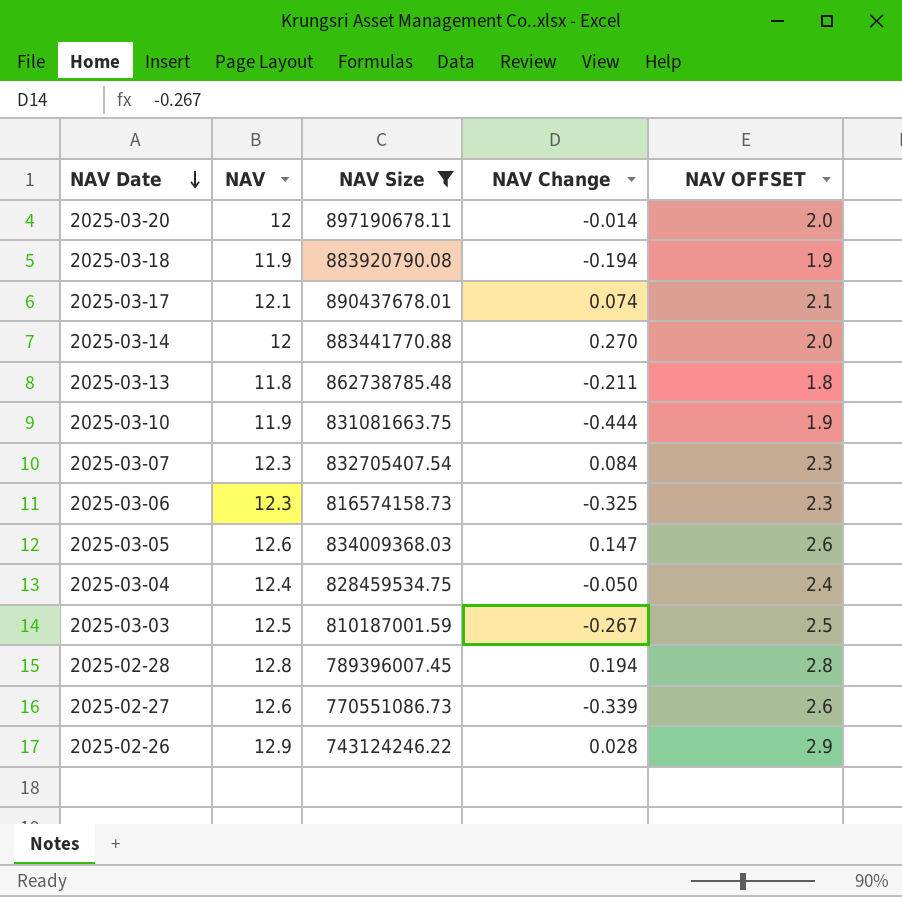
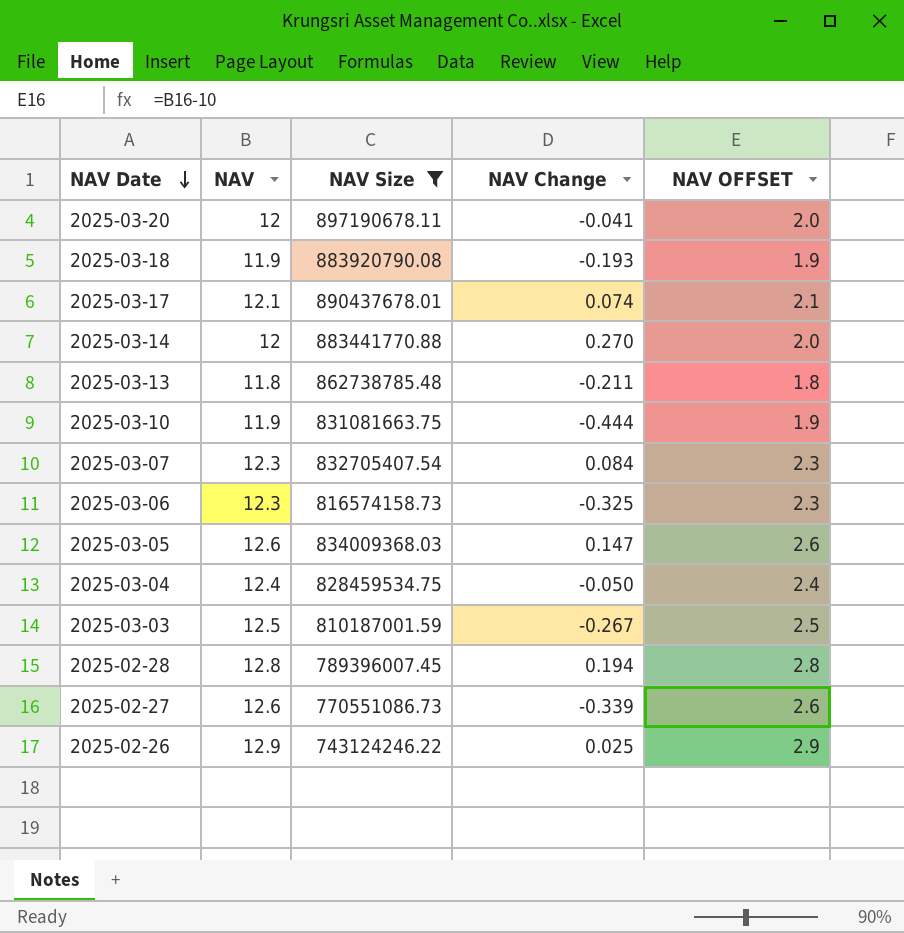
2025-03-20 | NAV Change: -0.014 -> -0.041
2025-03-18 | NAV Change: -0.194 -> -0.193
2025-02-26 | NAV Change: 0.028 -> 0.025

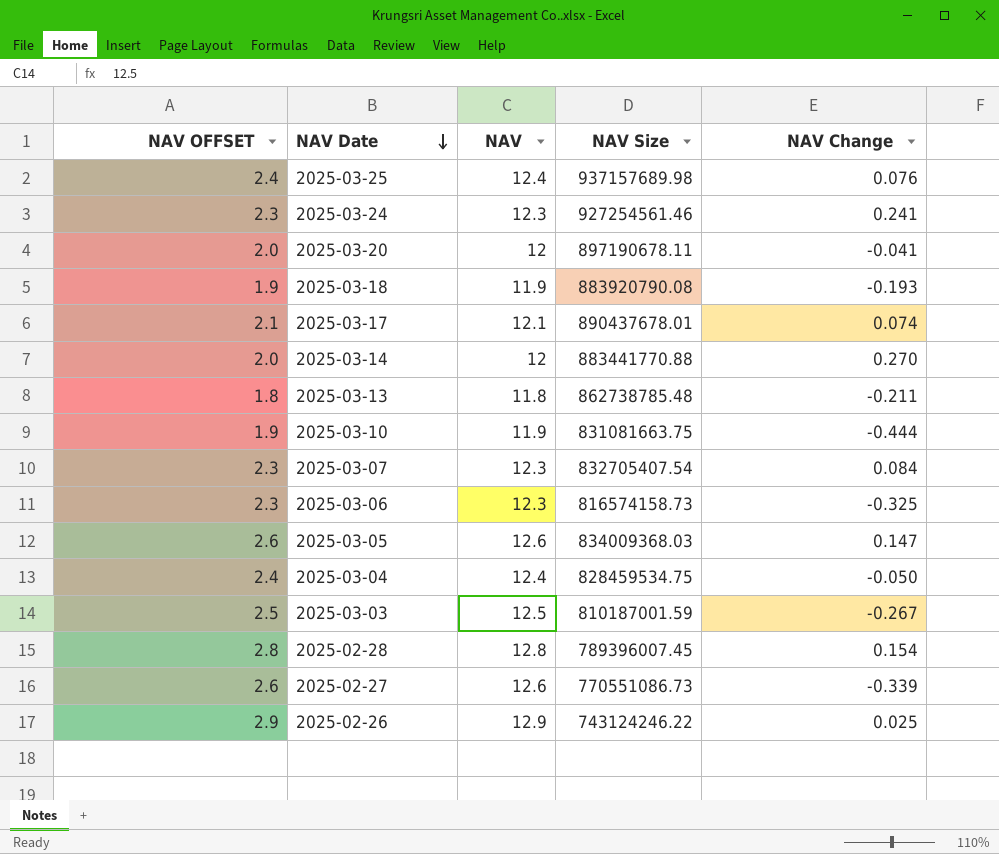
filter: NAV Size <= 897190678.11 -> none
column NAV OFFSET | position: 5 -> 1
2025-02-28 | NAV Change: 0.194 -> 0.154

